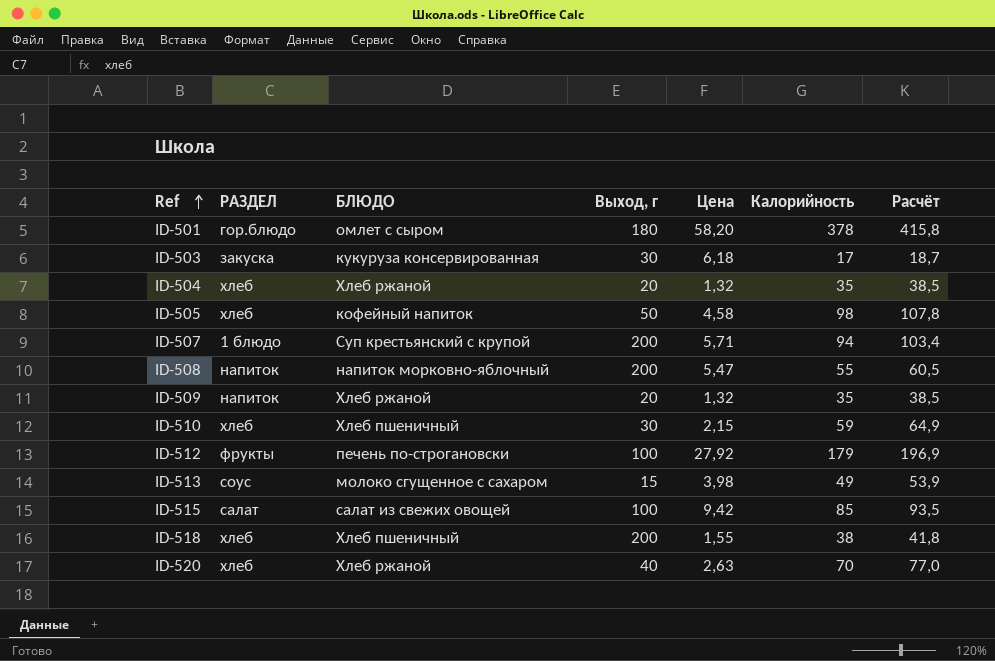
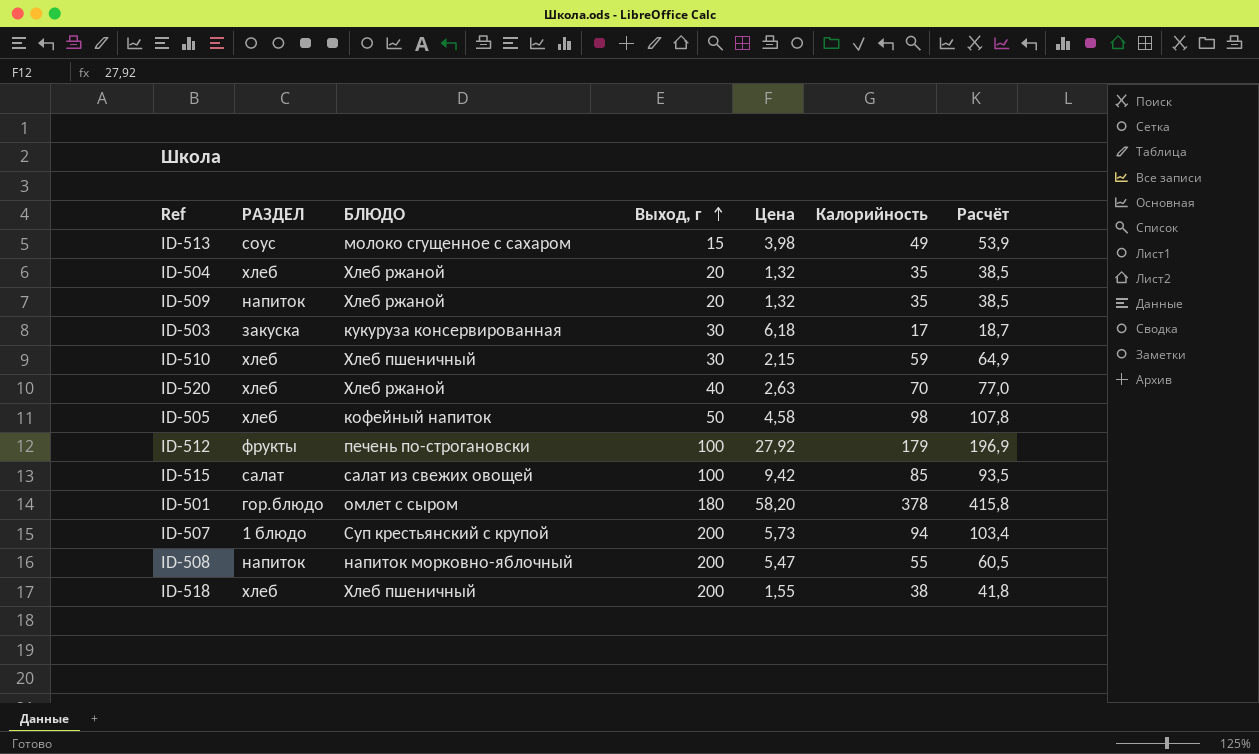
row order: Ref ascending -> Выход, г ascending
ID-507 | Цена: 5,71 -> 5,73

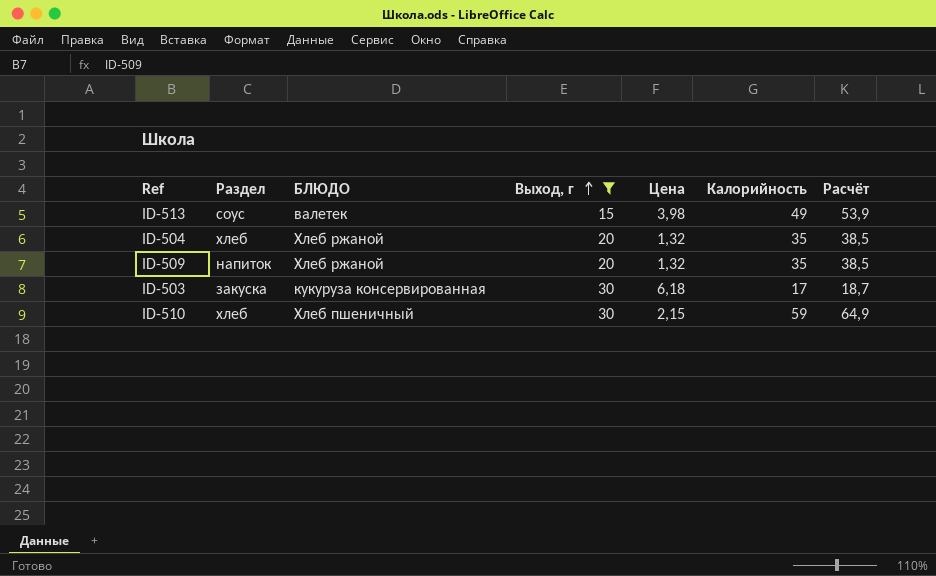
filter: none -> Выход, г <= 30
column name: РАЗДЕЛ -> Раздел
ID-513 | БЛЮДО: молоко сгущенное с сахаром -> валетек

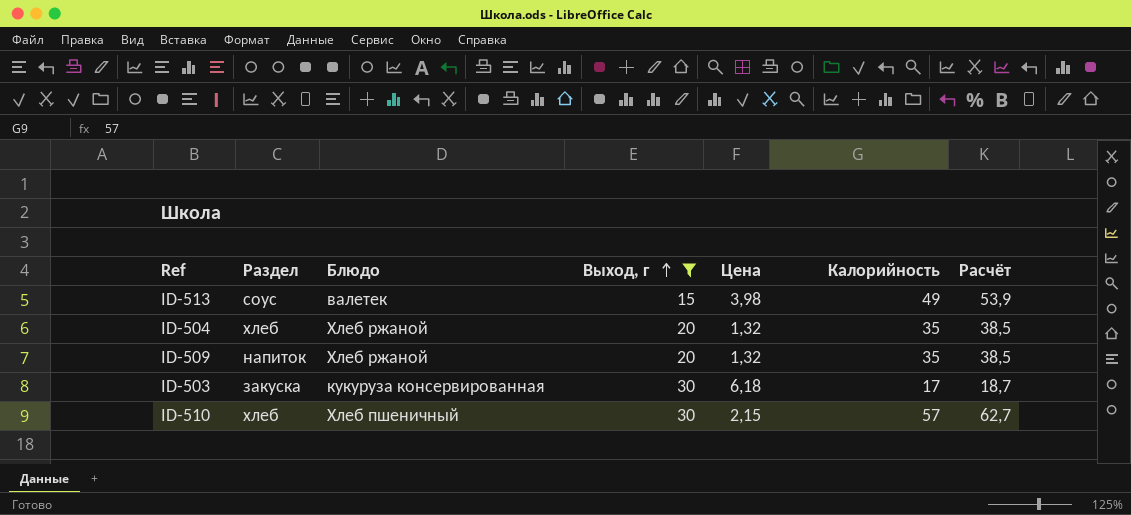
column name: БЛЮДО -> Блюдо
ID-510 | Калорийность: 59 -> 57
ID-510 | Расчёт: 64,9 -> 62,7

